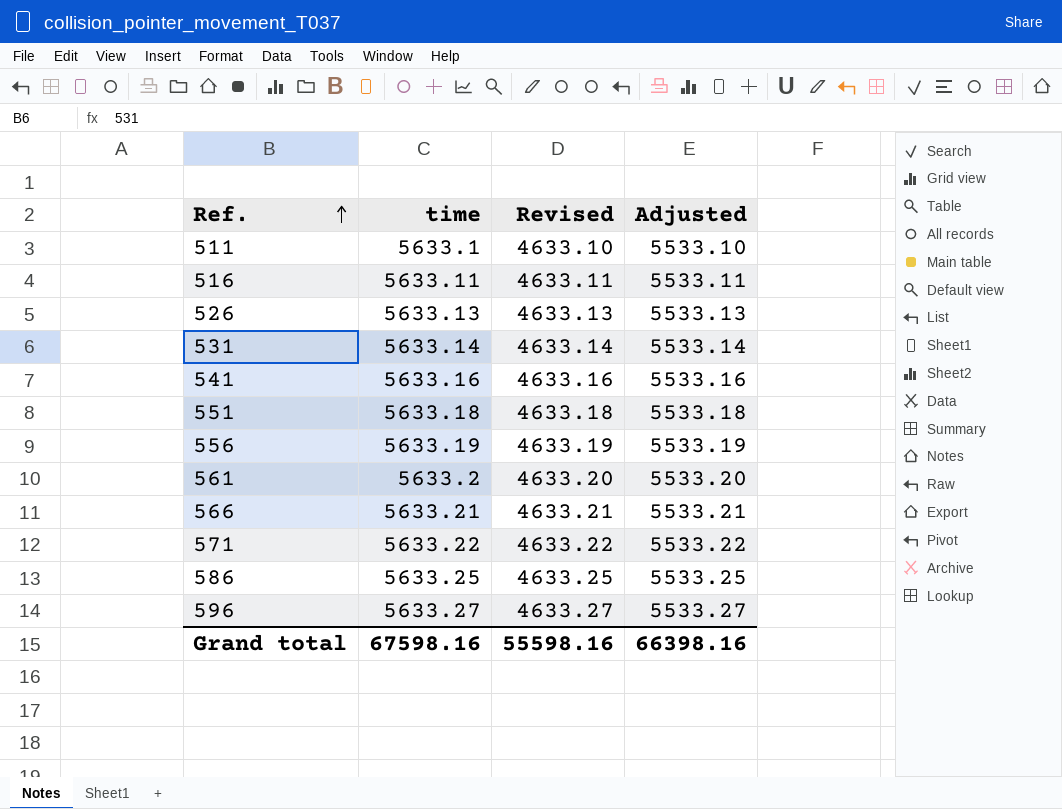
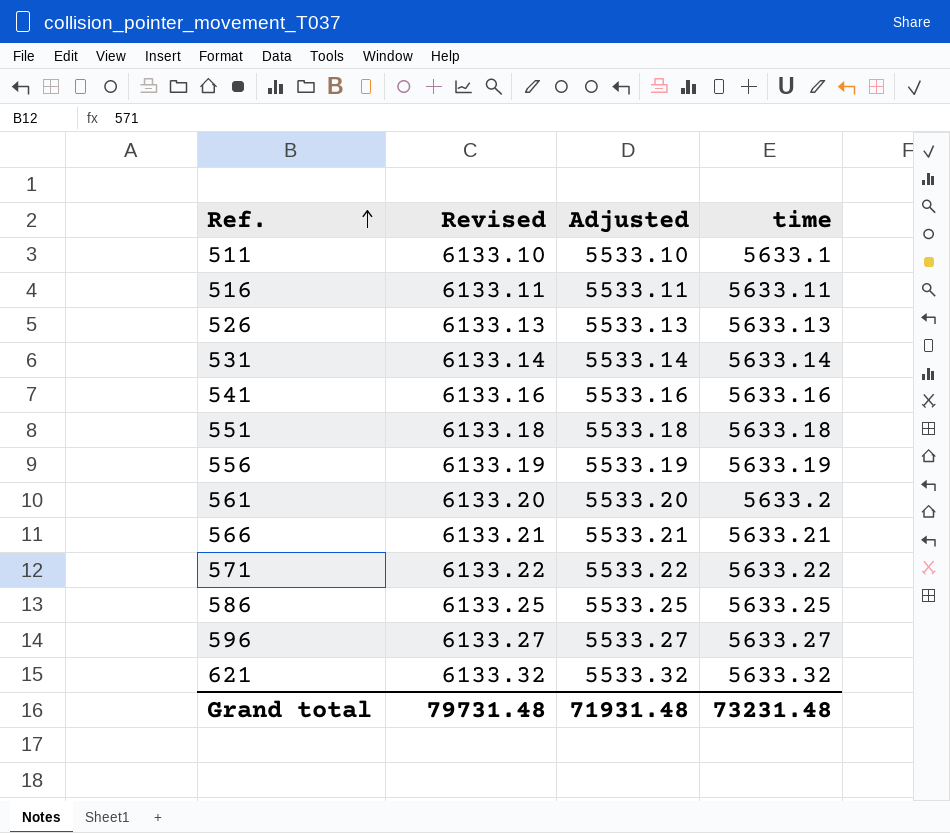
column Revised | formula: [time] - 1000 -> [time] + 500
column time | position: 2 -> 4
row 621: none -> 6133.32 | 5533.32 | 5633.32
Grand total | Revised: 55598.16 -> 79731.48
Grand total | Adjusted: 66398.16 -> 71931.48
Grand total | time: 67598.16 -> 73231.48

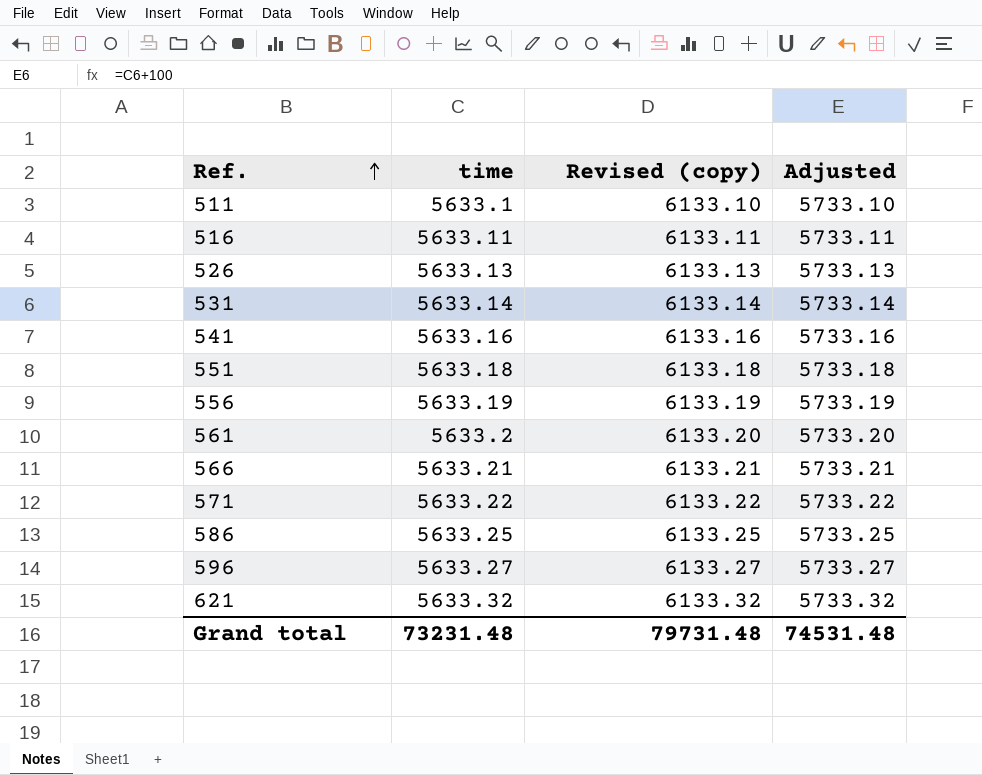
column time | position: 4 -> 2
column name: Revised -> Revised (copy)
column Adjusted | formula: [time] - 100 -> [time] + 100
Grand total | Adjusted: 71931.48 -> 74531.48

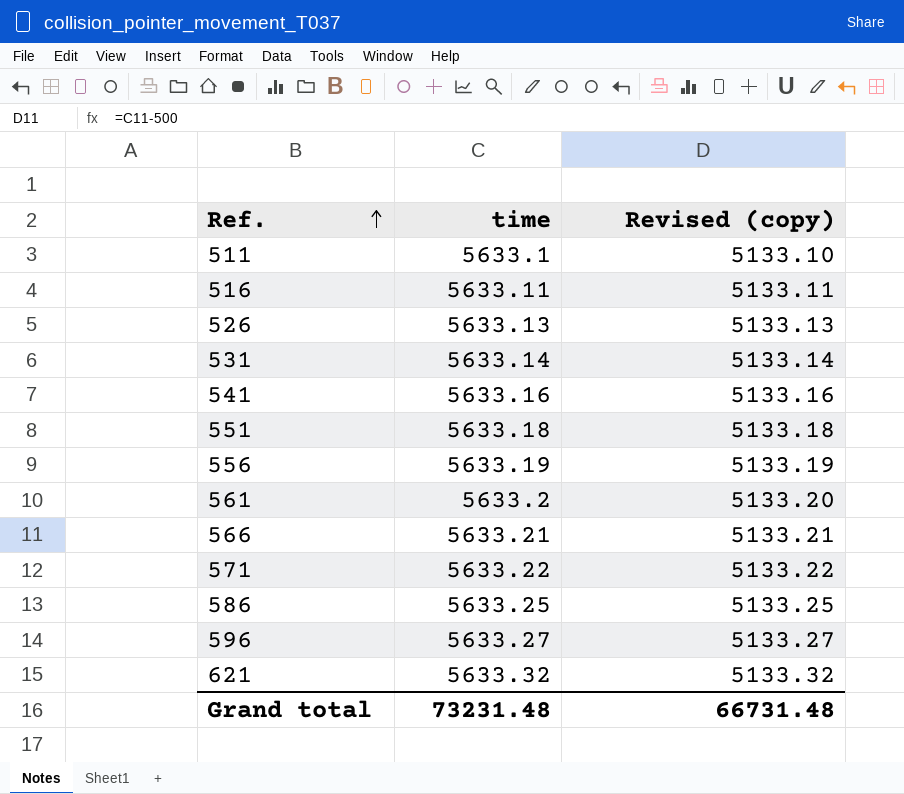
column Adjusted | formula: [time] + 100 -> none
column Revised (copy) | formula: [time] + 500 -> [time] - 500
Grand total | Revised (copy): 79731.48 -> 66731.48

